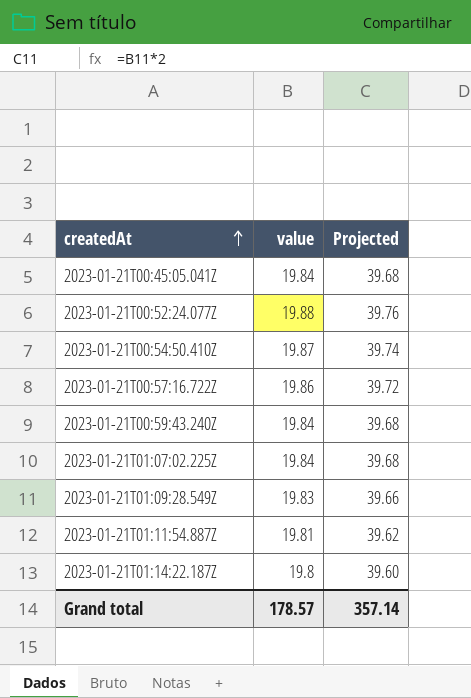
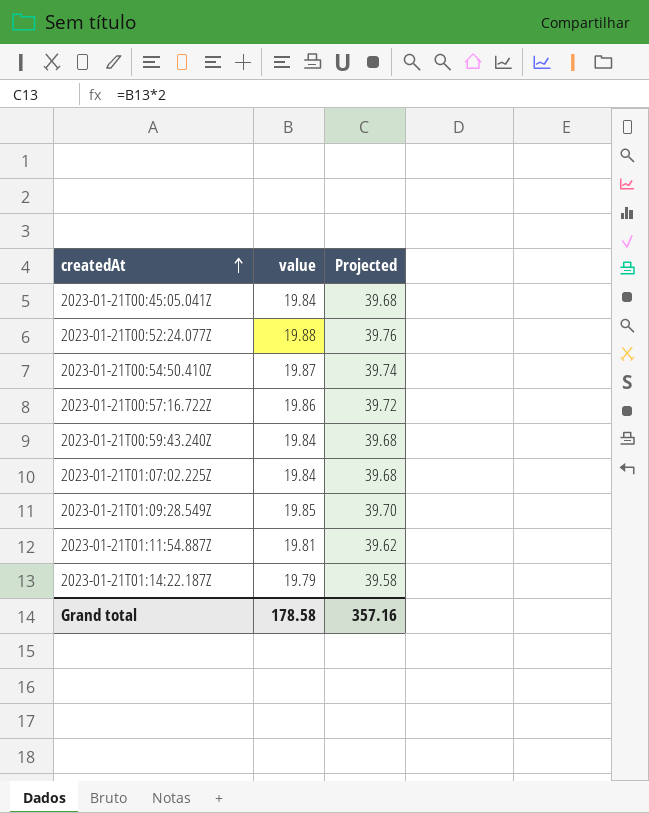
2023-01-21T01:09:28.549Z | value: 19.83 -> 19.85
2023-01-21T01:09:28.549Z | Projected: 39.66 -> 39.70
2023-01-21T01:14:22.187Z | value: 19.8 -> 19.79
2023-01-21T01:14:22.187Z | Projected: 39.60 -> 39.58
Grand total | value: 178.57 -> 178.58
Grand total | Projected: 357.14 -> 357.16

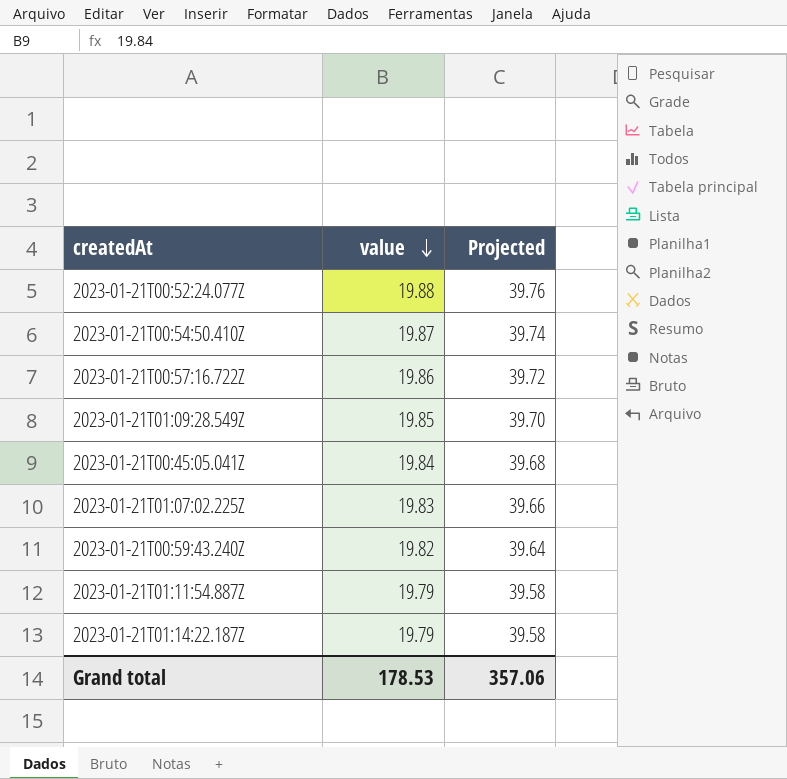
row order: createdAt ascending -> value descending
2023-01-21T01:07:02.225Z | value: 19.84 -> 19.83
2023-01-21T01:07:02.225Z | Projected: 39.68 -> 39.66
2023-01-21T00:59:43.240Z | value: 19.84 -> 19.82
2023-01-21T00:59:43.240Z | Projected: 39.68 -> 39.64
2023-01-21T01:11:54.887Z | value: 19.81 -> 19.79
2023-01-21T01:11:54.887Z | Projected: 39.62 -> 39.58
Grand total | value: 178.58 -> 178.53
Grand total | Projected: 357.16 -> 357.06

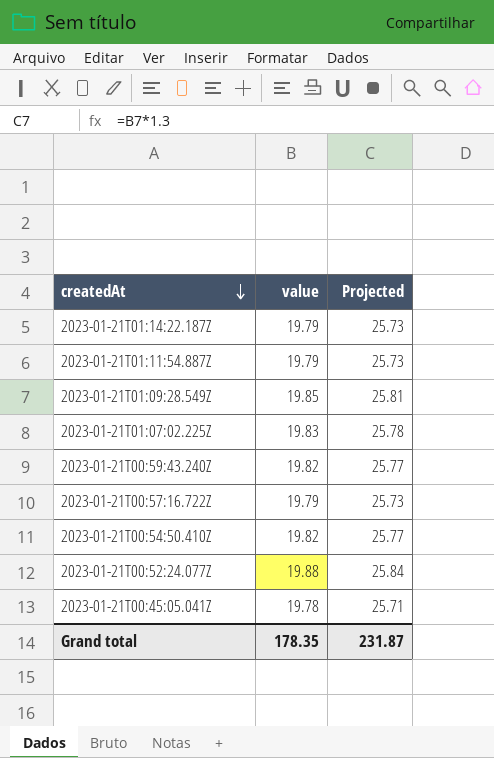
row order: value descending -> createdAt descending
column Projected | formula: [value] * 2 -> [value] * 1.3
2023-01-21T00:57:16.722Z | value: 19.86 -> 19.79
2023-01-21T00:54:50.410Z | value: 19.87 -> 19.82
2023-01-21T00:45:05.041Z | value: 19.84 -> 19.78
Grand total | value: 178.53 -> 178.35
Grand total | Projected: 357.06 -> 231.87

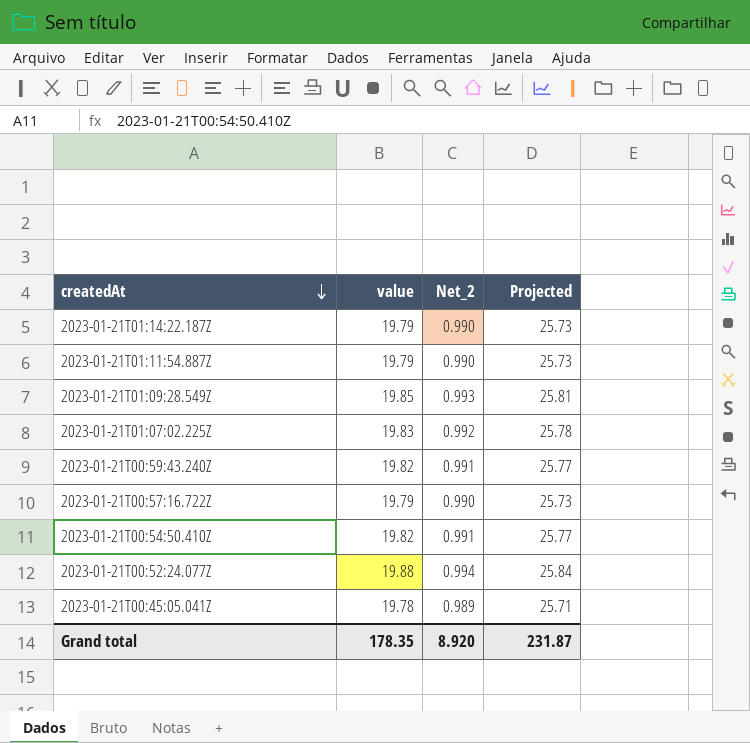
column Net_2 | formula: none -> [value] * 0.05

